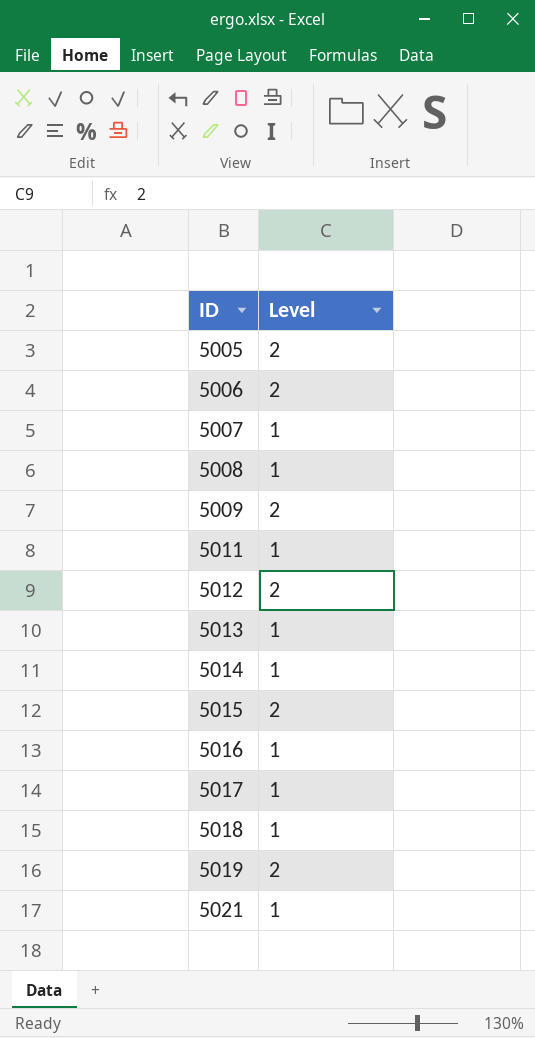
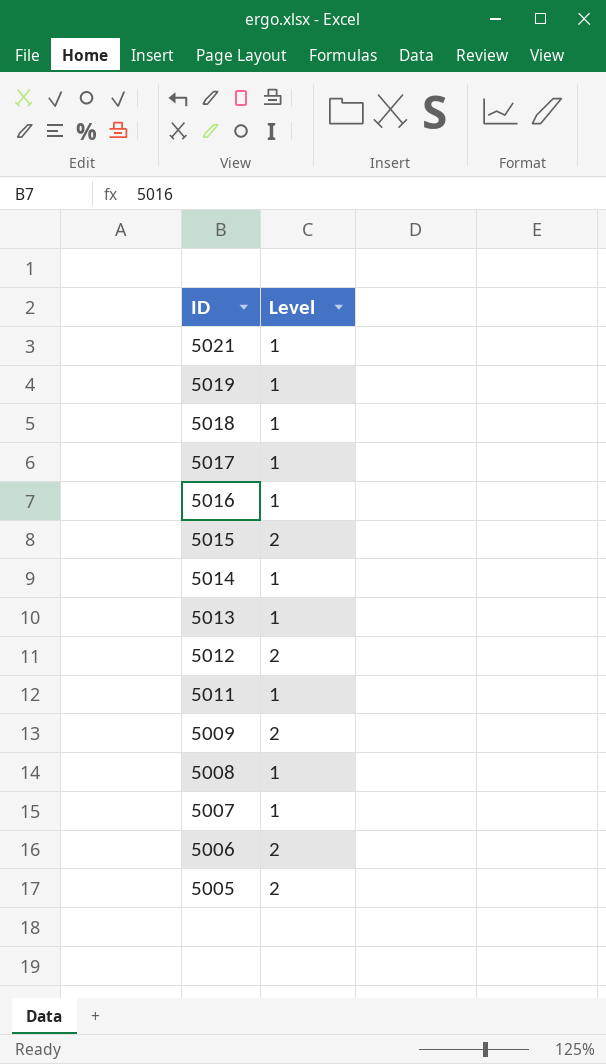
row order: ID ascending -> ID descending
5019 | Level: 2 -> 1

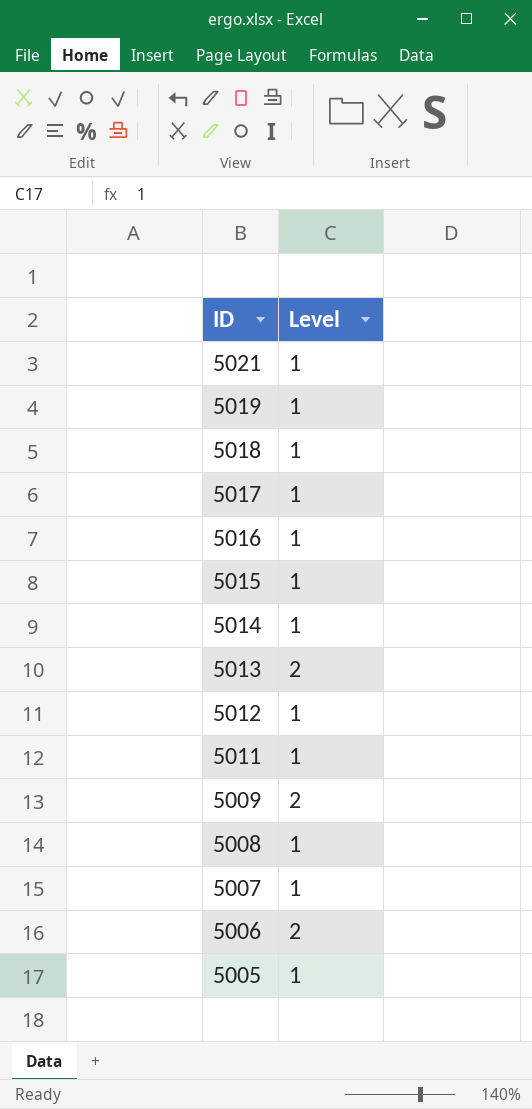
5015 | Level: 2 -> 1
5013 | Level: 1 -> 2
5012 | Level: 2 -> 1
5005 | Level: 2 -> 1

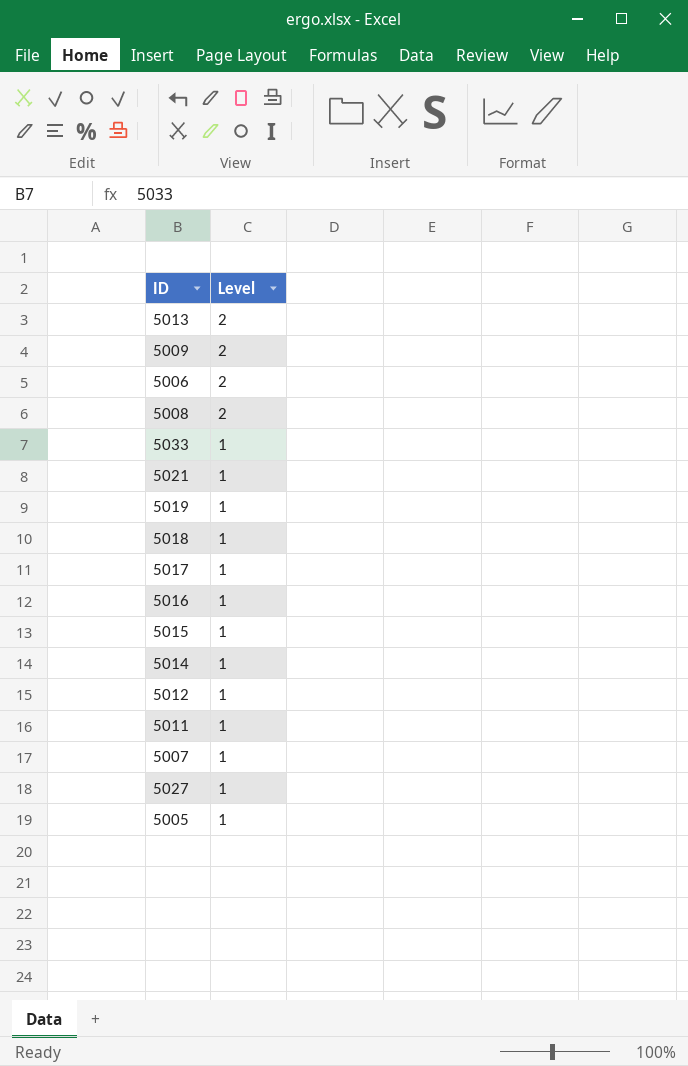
row order: ID descending -> Level descending
5008 | Level: 1 -> 2
row 5033: none -> 1
row 5027: none -> 1

